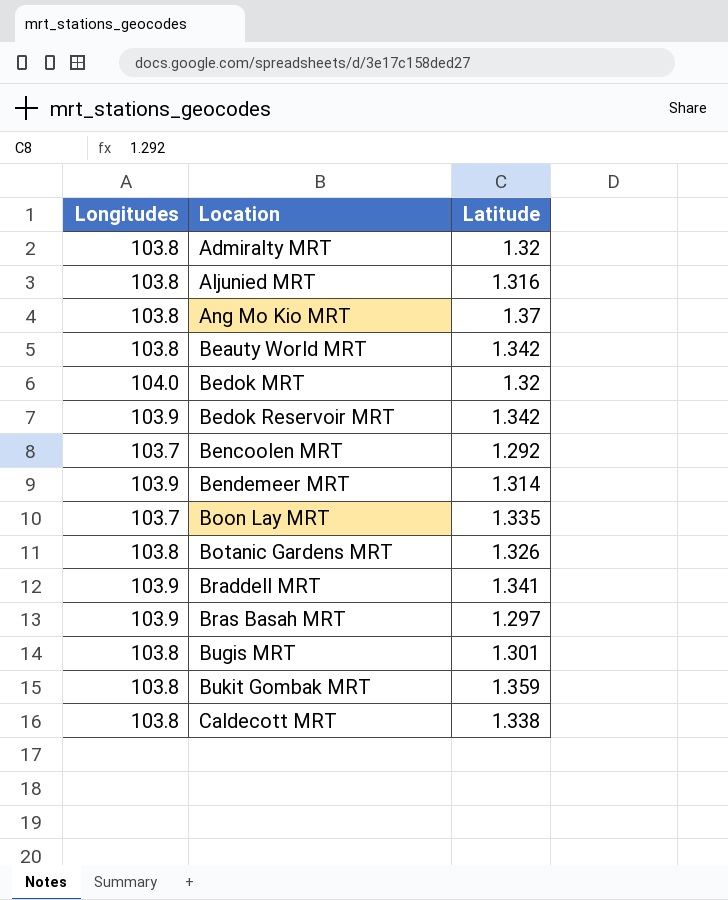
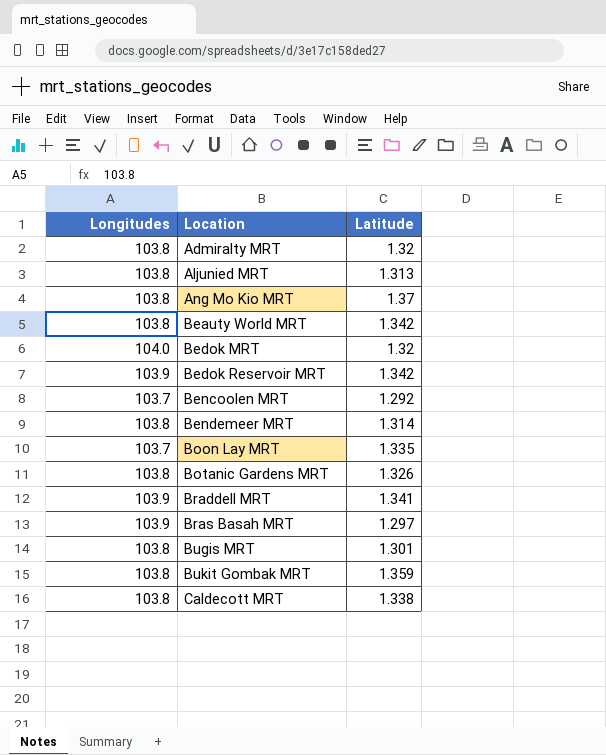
Aljunied MRT | Latitude: 1.316 -> 1.313
Bendemeer MRT | Longitudes: 103.9 -> 103.8

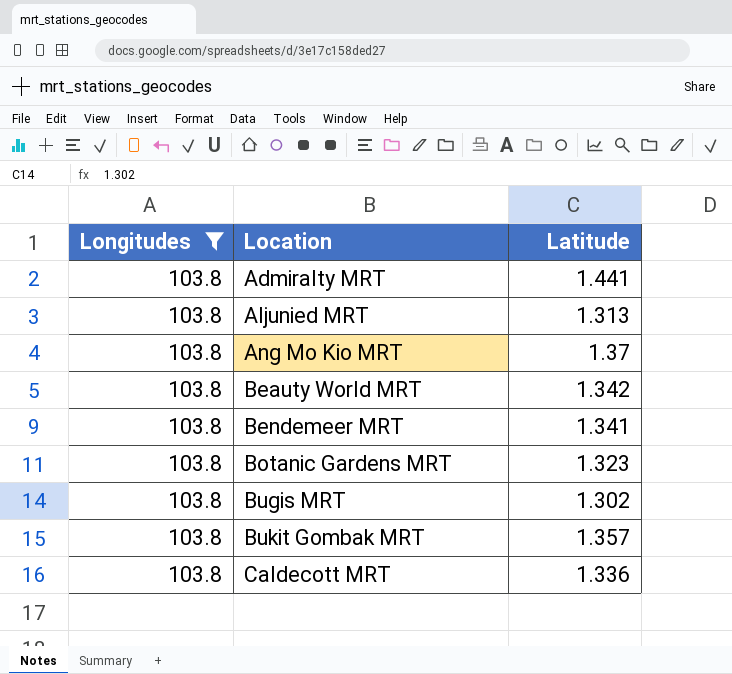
filter: none -> Longitudes = 103.8
Admiralty MRT | Latitude: 1.32 -> 1.441
Bendemeer MRT | Latitude: 1.314 -> 1.341
Botanic Gardens MRT | Latitude: 1.326 -> 1.323
Bugis MRT | Latitude: 1.301 -> 1.302
Bukit Gombak MRT | Latitude: 1.359 -> 1.357
Caldecott MRT | Latitude: 1.338 -> 1.336

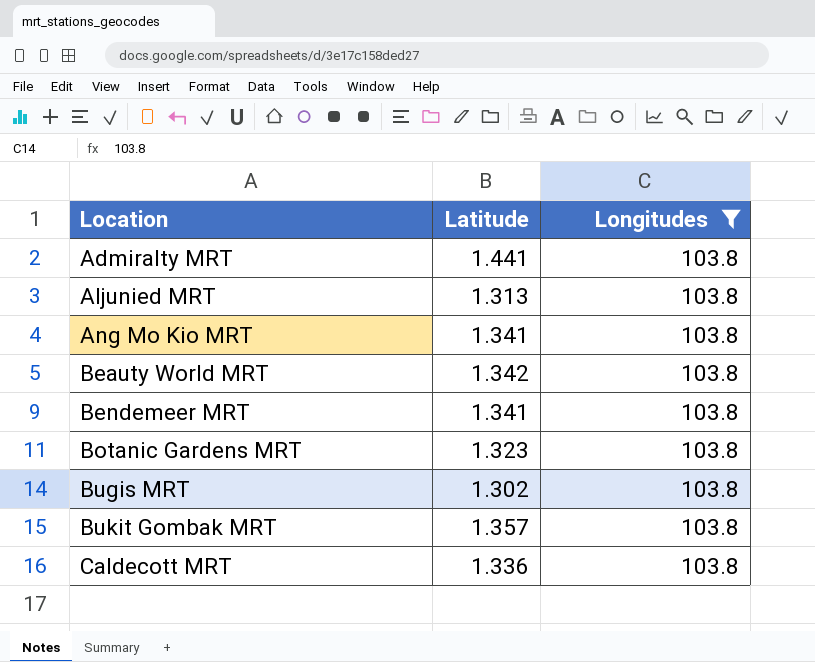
column Longitudes | position: 1 -> 3
Ang Mo Kio MRT | Latitude: 1.37 -> 1.341

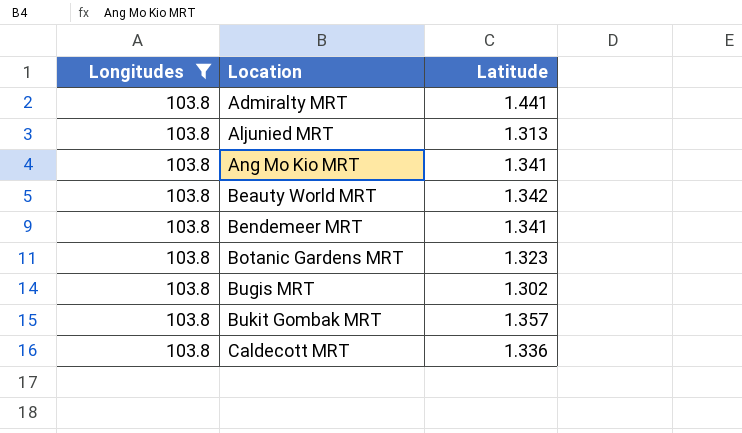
column Longitudes | position: 3 -> 1

